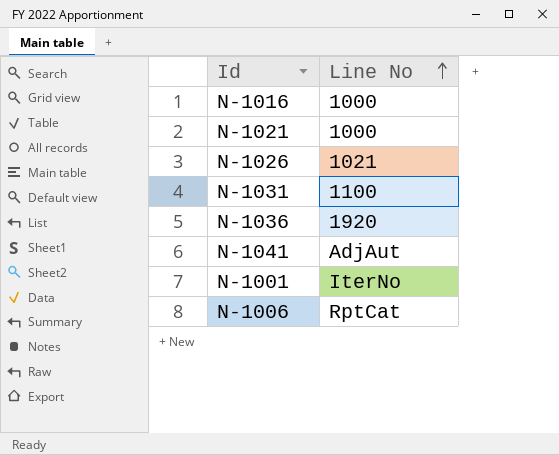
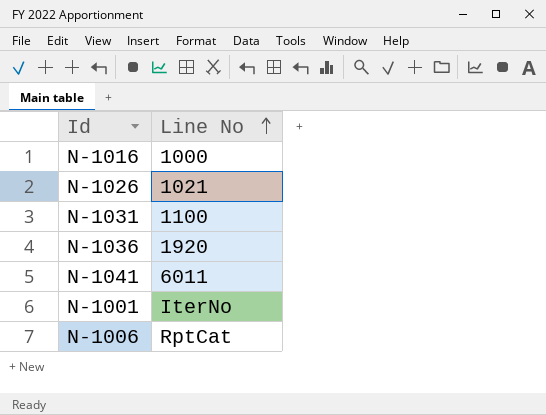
row N-1021: 1000 -> none
N-1041 | Line No: AdjAut -> 6011

